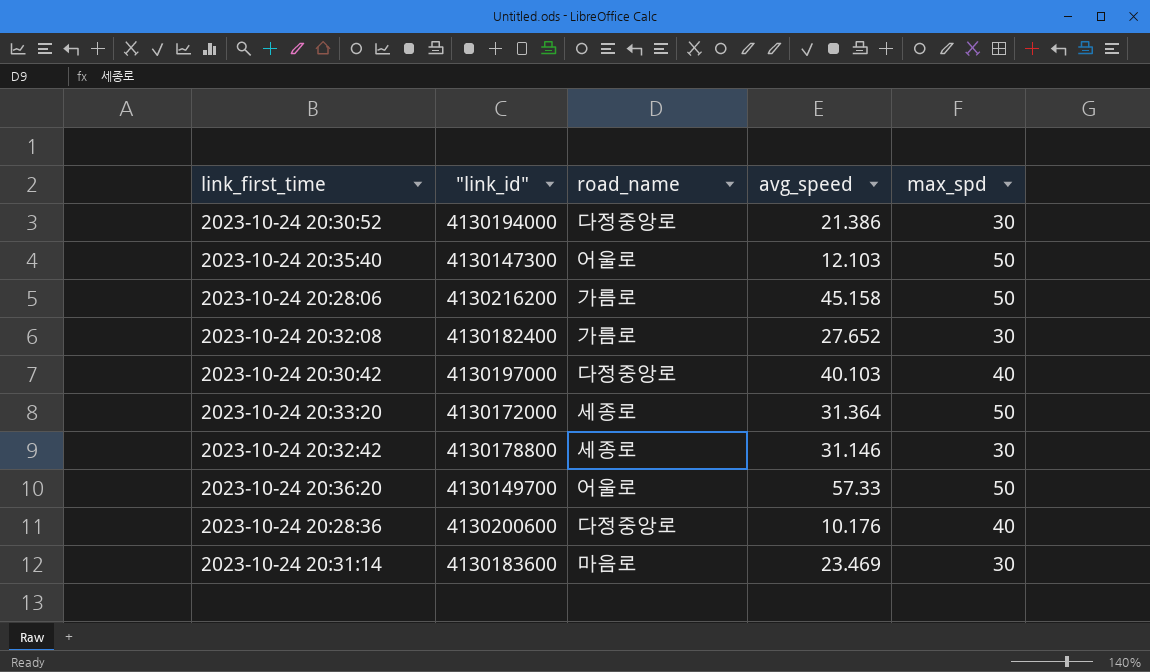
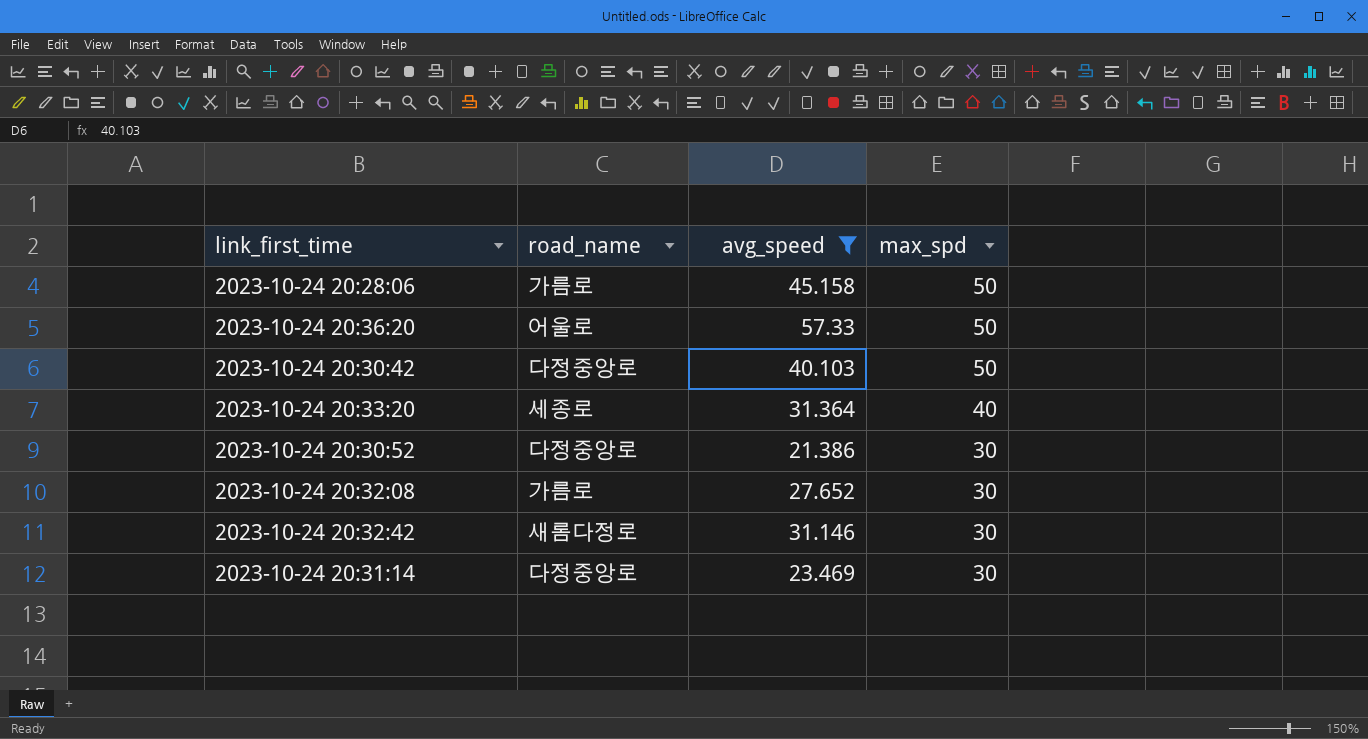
filter: none -> avg_speed >= 21.386
row order: none -> max_spd descending
column "link_id" | position: 2 -> none
2023-10-24 20:30:42 | max_spd: 40 -> 50
2023-10-24 20:33:20 | max_spd: 50 -> 40
2023-10-24 20:32:42 | road_name: 세종로 -> 새롬다정로
2023-10-24 20:31:14 | road_name: 마음로 -> 다정중앙로

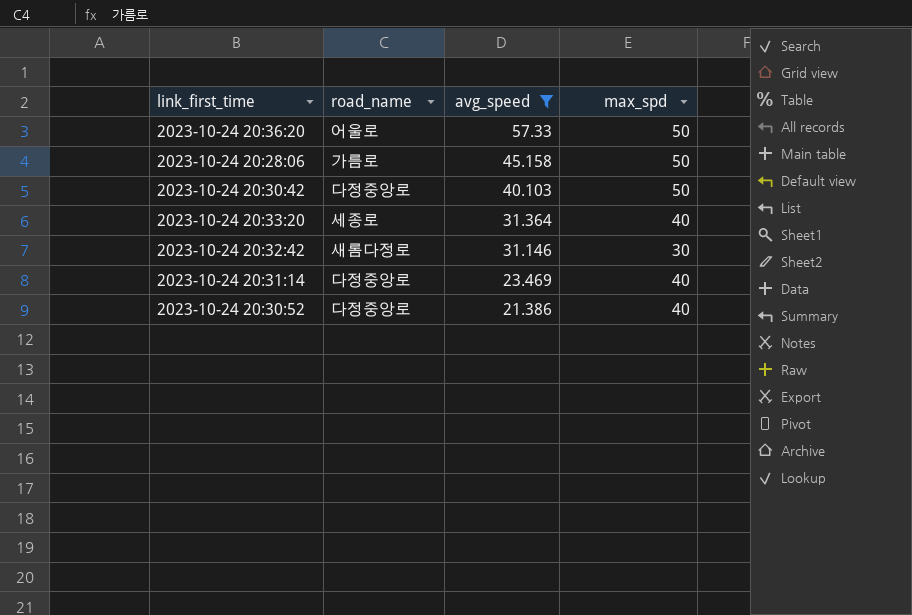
row order: max_spd descending -> avg_speed descending
row 2023-10-24 20:32:08: 가름로 | 27.652 | 30 -> none
2023-10-24 20:31:14 | max_spd: 30 -> 40
2023-10-24 20:30:52 | max_spd: 30 -> 40

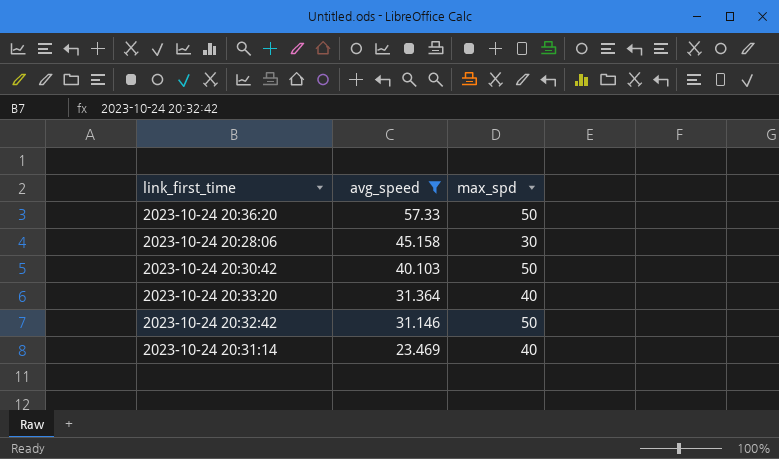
column road_name | position: 2 -> none
row 2023-10-24 20:30:52: 다정중앙로 | 21.386 | 40 -> none
2023-10-24 20:28:06 | max_spd: 50 -> 30
2023-10-24 20:32:42 | max_spd: 30 -> 50

